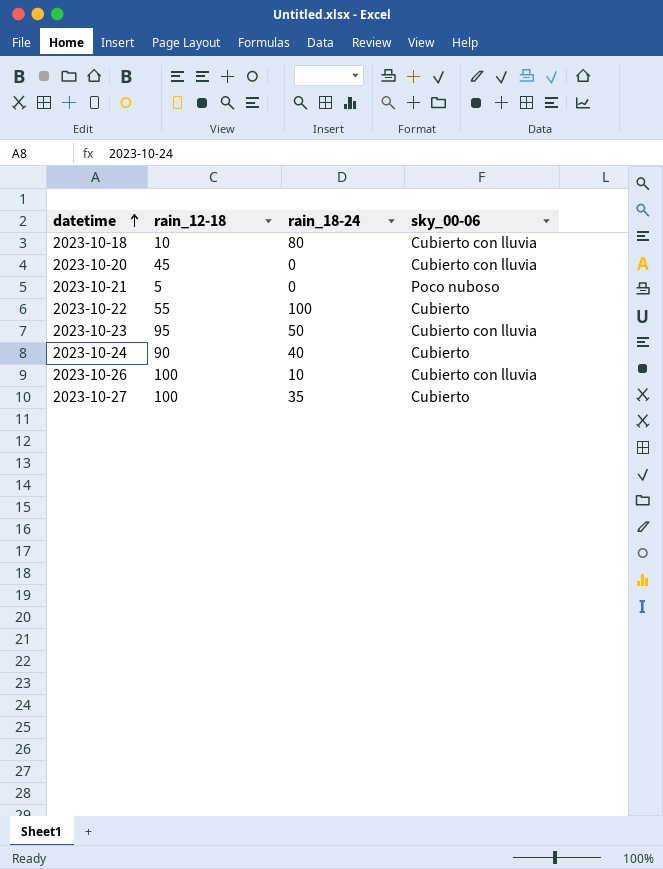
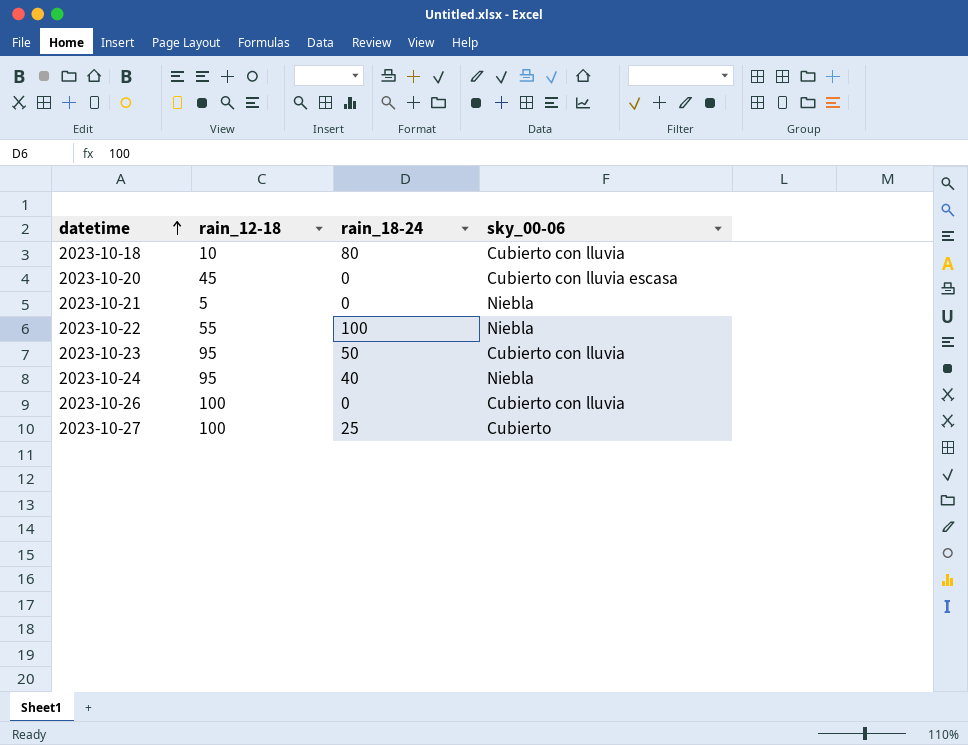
2023-10-20 | sky_00-06: Cubierto con lluvia -> Cubierto con lluvia escasa
2023-10-21 | sky_00-06: Poco nuboso -> Niebla
2023-10-22 | sky_00-06: Cubierto -> Niebla
2023-10-24 | rain_12-18: 90 -> 95
2023-10-24 | sky_00-06: Cubierto -> Niebla
2023-10-26 | rain_18-24: 10 -> 0
2023-10-27 | rain_18-24: 35 -> 25

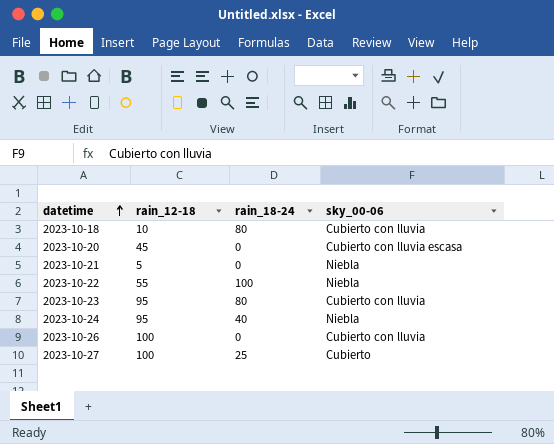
2023-10-23 | rain_18-24: 50 -> 80

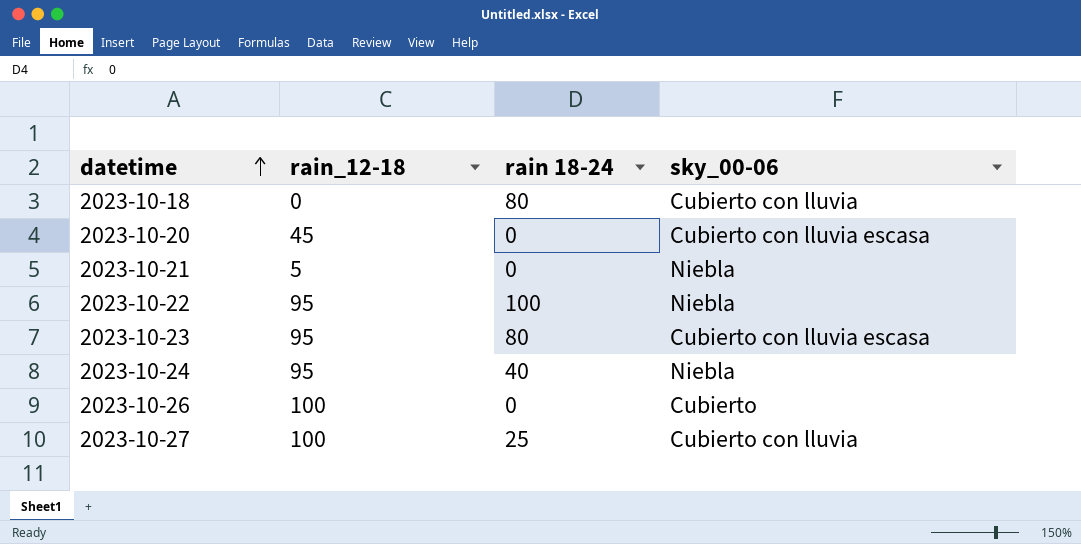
column name: rain_18-24 -> rain 18-24
2023-10-18 | rain_12-18: 10 -> 0
2023-10-22 | rain_12-18: 55 -> 95
2023-10-23 | sky_00-06: Cubierto con lluvia -> Cubierto con lluvia escasa
2023-10-26 | sky_00-06: Cubierto con lluvia -> Cubierto
2023-10-27 | sky_00-06: Cubierto -> Cubierto con lluvia

